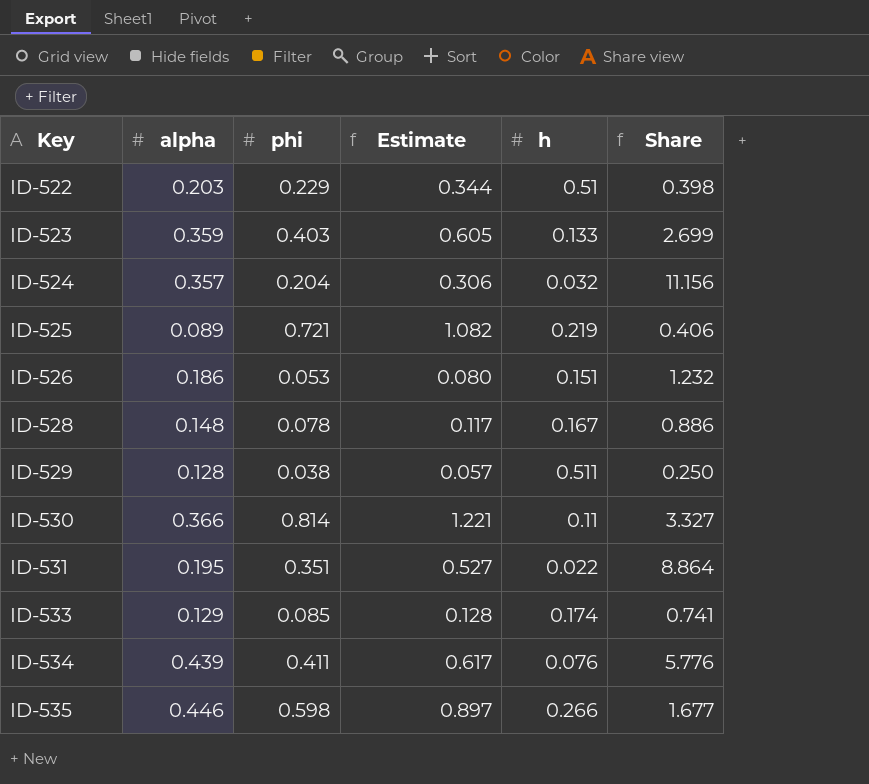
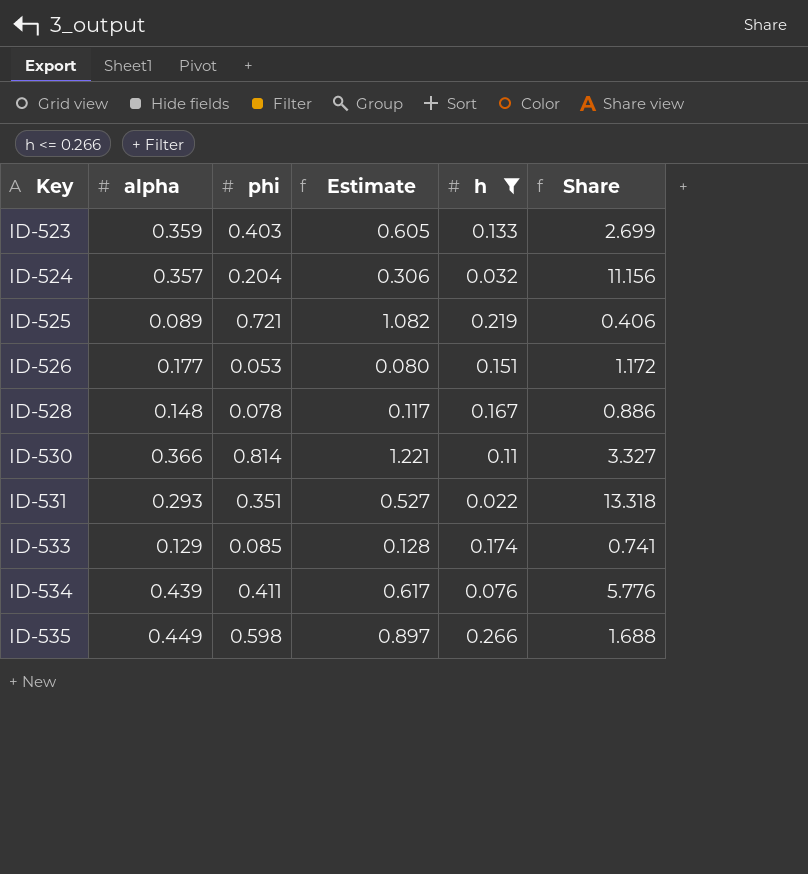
filter: none -> h <= 0.266
ID-526 | alpha: 0.186 -> 0.177
ID-526 | Share: 1.232 -> 1.172
ID-531 | alpha: 0.195 -> 0.293
ID-531 | Share: 8.864 -> 13.318
ID-535 | alpha: 0.446 -> 0.449
ID-535 | Share: 1.677 -> 1.688

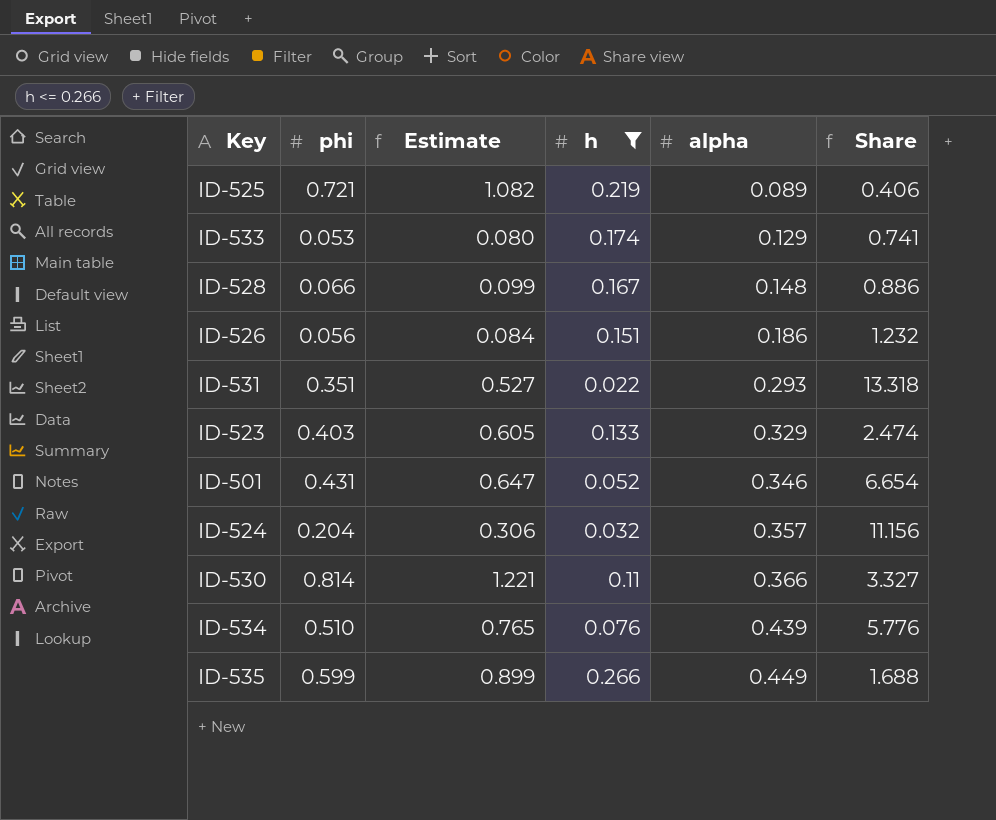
row order: Key ascending -> alpha ascending
column alpha | position: 2 -> 5
ID-533 | phi: 0.085 -> 0.053
ID-533 | Estimate: 0.128 -> 0.080
ID-528 | phi: 0.078 -> 0.066
ID-528 | Estimate: 0.117 -> 0.099
ID-526 | phi: 0.053 -> 0.056
ID-526 | Estimate: 0.080 -> 0.084
ID-526 | alpha: 0.177 -> 0.186
ID-526 | Share: 1.172 -> 1.232
ID-523 | alpha: 0.359 -> 0.329
ID-523 | Share: 2.699 -> 2.474
row ID-501: none -> 0.431 | 0.647 | 0.052 | 0.346 | 6.654
ID-534 | phi: 0.411 -> 0.510
ID-534 | Estimate: 0.617 -> 0.765
ID-535 | phi: 0.598 -> 0.599
ID-535 | Estimate: 0.897 -> 0.899

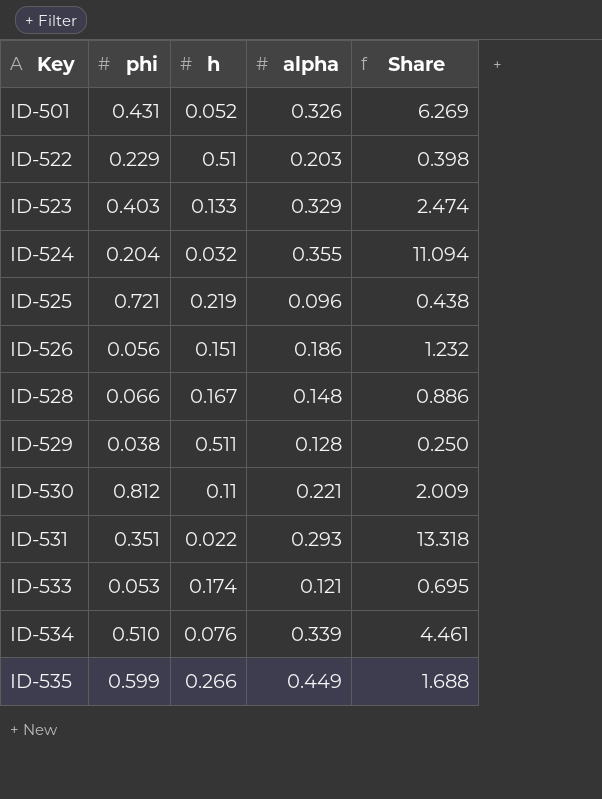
filter: h <= 0.266 -> none
row order: alpha ascending -> Key ascending
column Estimate | formula: [phi] * 1.5 -> none
ID-501 | alpha: 0.346 -> 0.326
ID-501 | Share: 6.654 -> 6.269
ID-524 | alpha: 0.357 -> 0.355
ID-524 | Share: 11.156 -> 11.094
ID-525 | alpha: 0.089 -> 0.096
ID-525 | Share: 0.406 -> 0.438
ID-530 | phi: 0.814 -> 0.812
ID-530 | alpha: 0.366 -> 0.221
ID-530 | Share: 3.327 -> 2.009
ID-533 | alpha: 0.129 -> 0.121
ID-533 | Share: 0.741 -> 0.695
ID-534 | alpha: 0.439 -> 0.339
ID-534 | Share: 5.776 -> 4.461

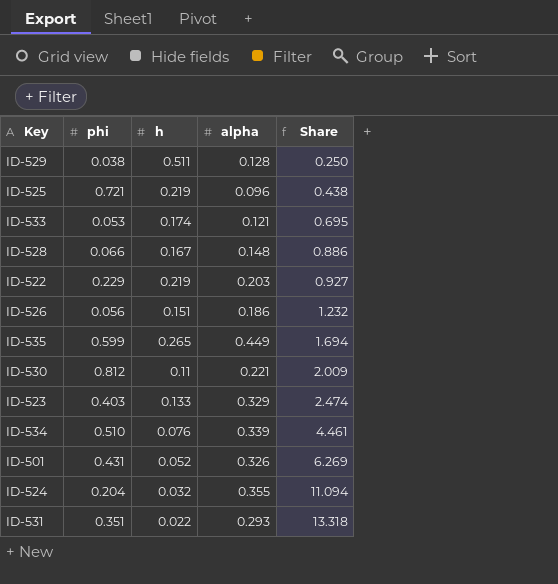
row order: Key ascending -> Share ascending
ID-522 | h: 0.51 -> 0.219
ID-522 | Share: 0.398 -> 0.927
ID-535 | h: 0.266 -> 0.265
ID-535 | Share: 1.688 -> 1.694

